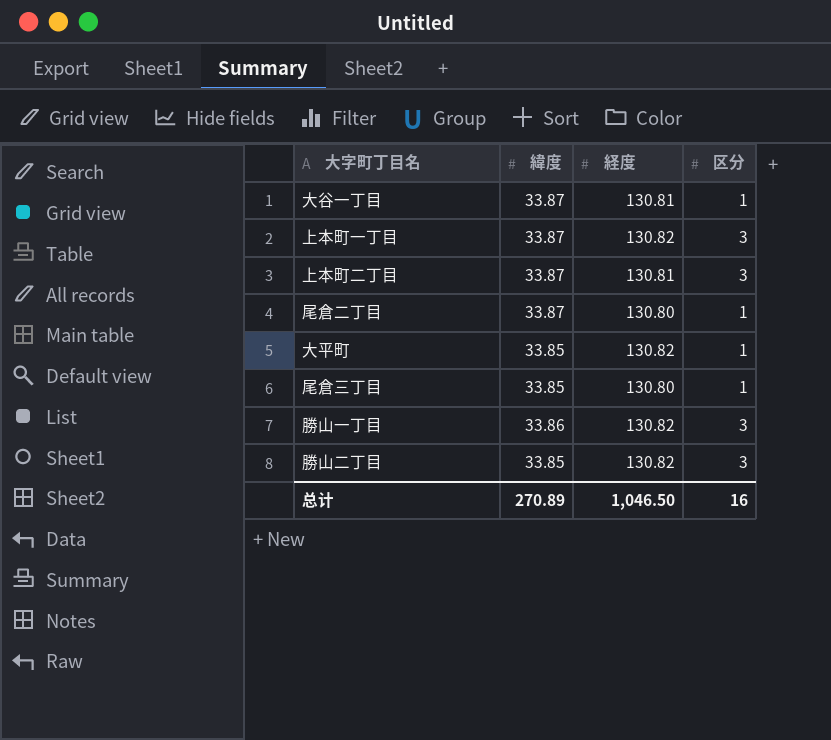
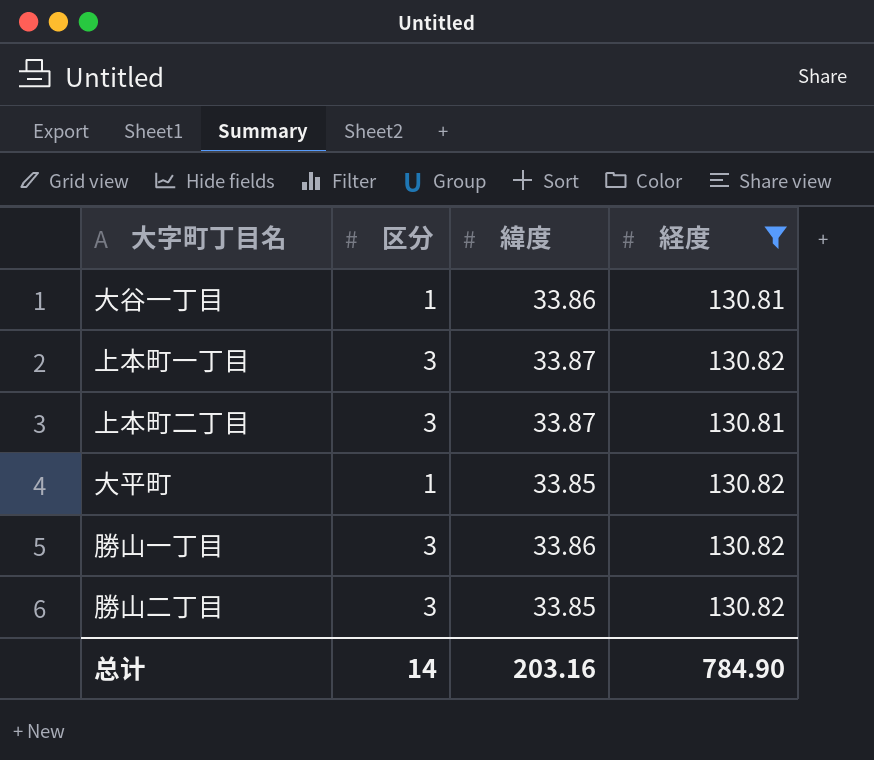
filter: none -> 経度 != 130.80
column 区分 | position: 4 -> 2
大谷一丁目 | 緯度: 33.87 -> 33.86
总计 | 区分: 16 -> 14
总计 | 緯度: 270.89 -> 203.16
总计 | 経度: 1,046.50 -> 784.90

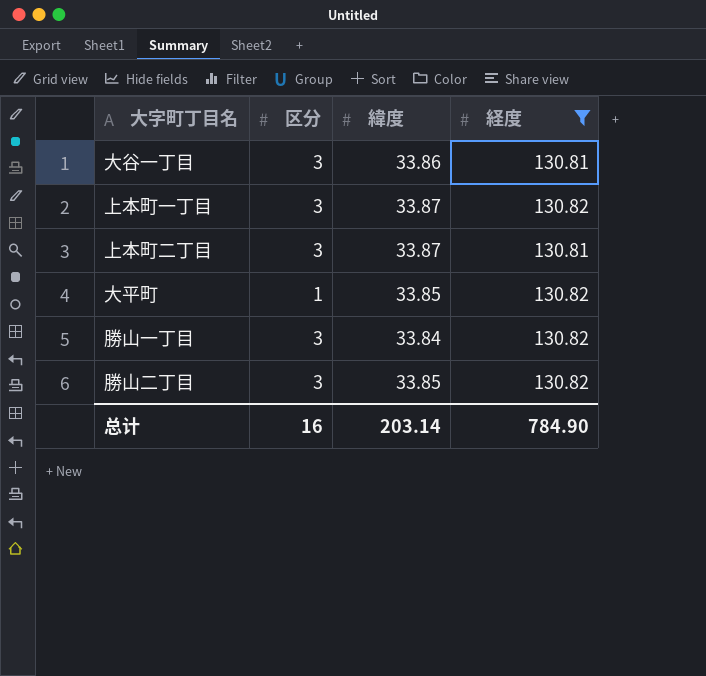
大谷一丁目 | 区分: 1 -> 3
勝山一丁目 | 緯度: 33.86 -> 33.84
总计 | 区分: 14 -> 16
总计 | 緯度: 203.16 -> 203.14

